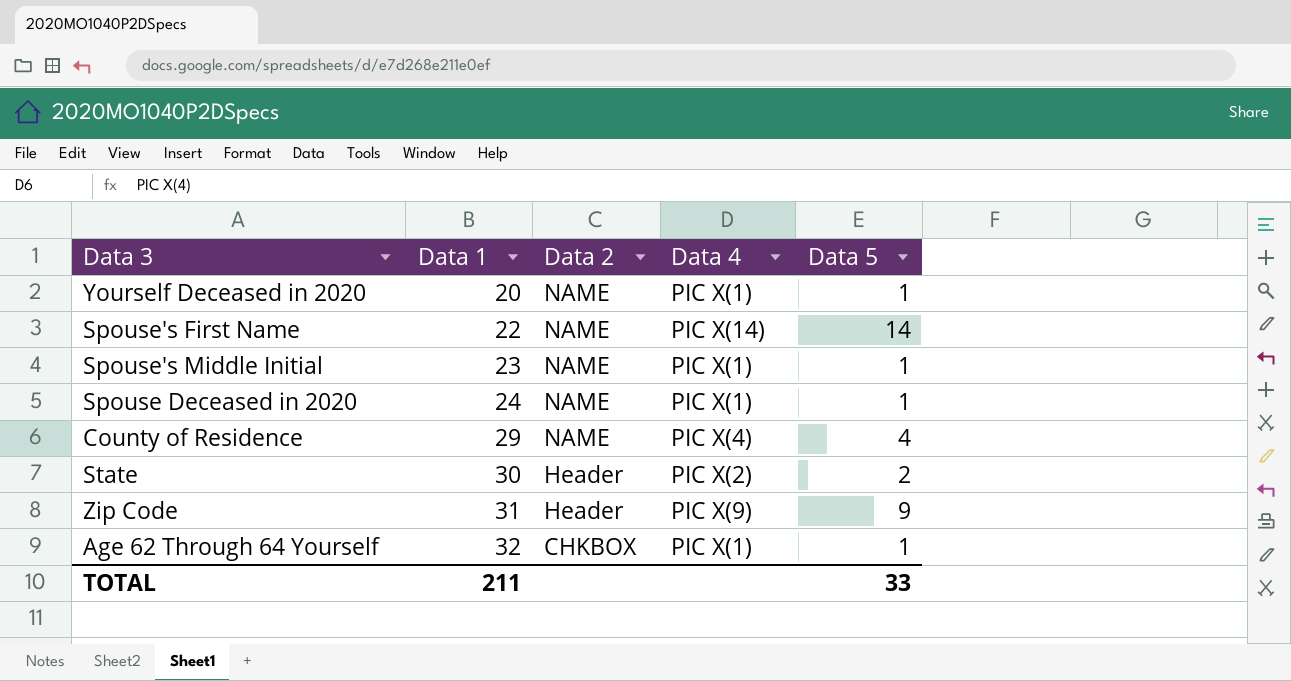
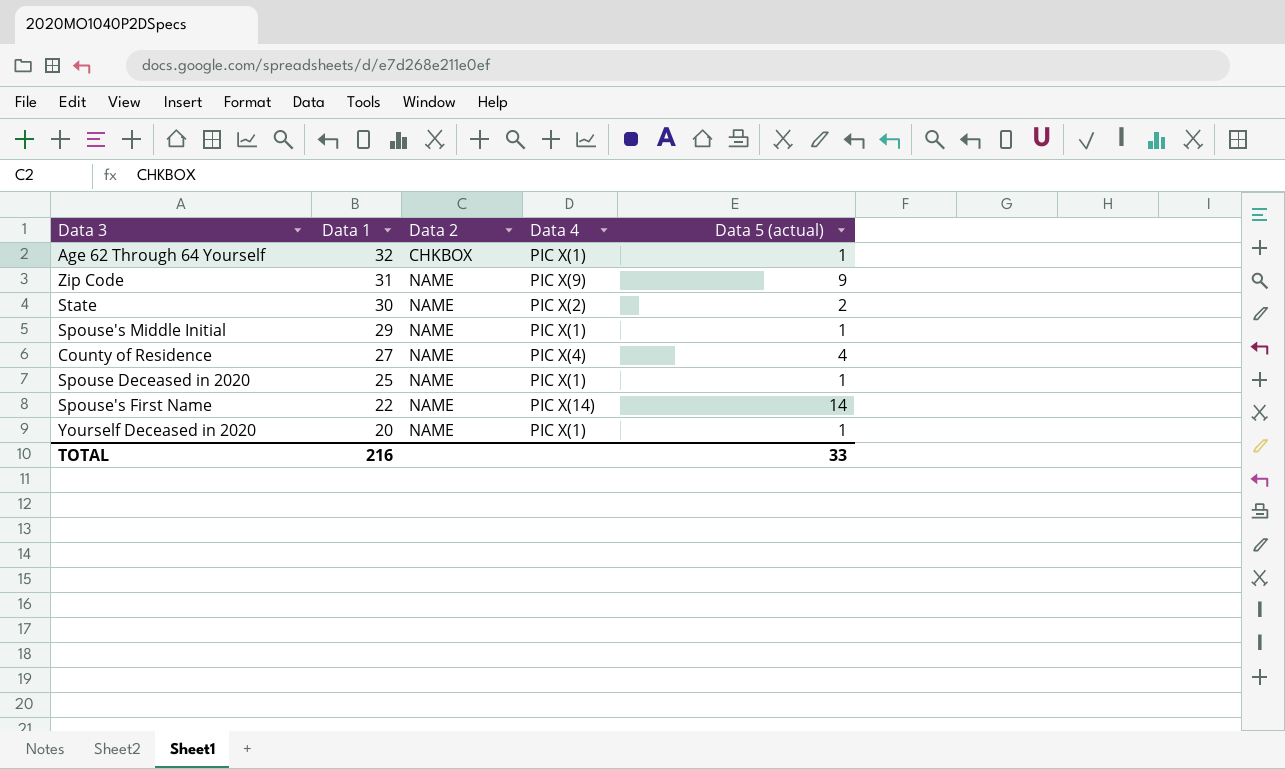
row order: Data 1 ascending -> Data 1 descending
column name: Data 5 -> Data 5 (actual)
Zip Code | Data 2: Header -> NAME
State | Data 2: Header -> NAME
Spouse's Middle Initial | Data 1: 23 -> 29
County of Residence | Data 1: 29 -> 27
Spouse Deceased in 2020 | Data 1: 24 -> 25
TOTAL | Data 1: 211 -> 216

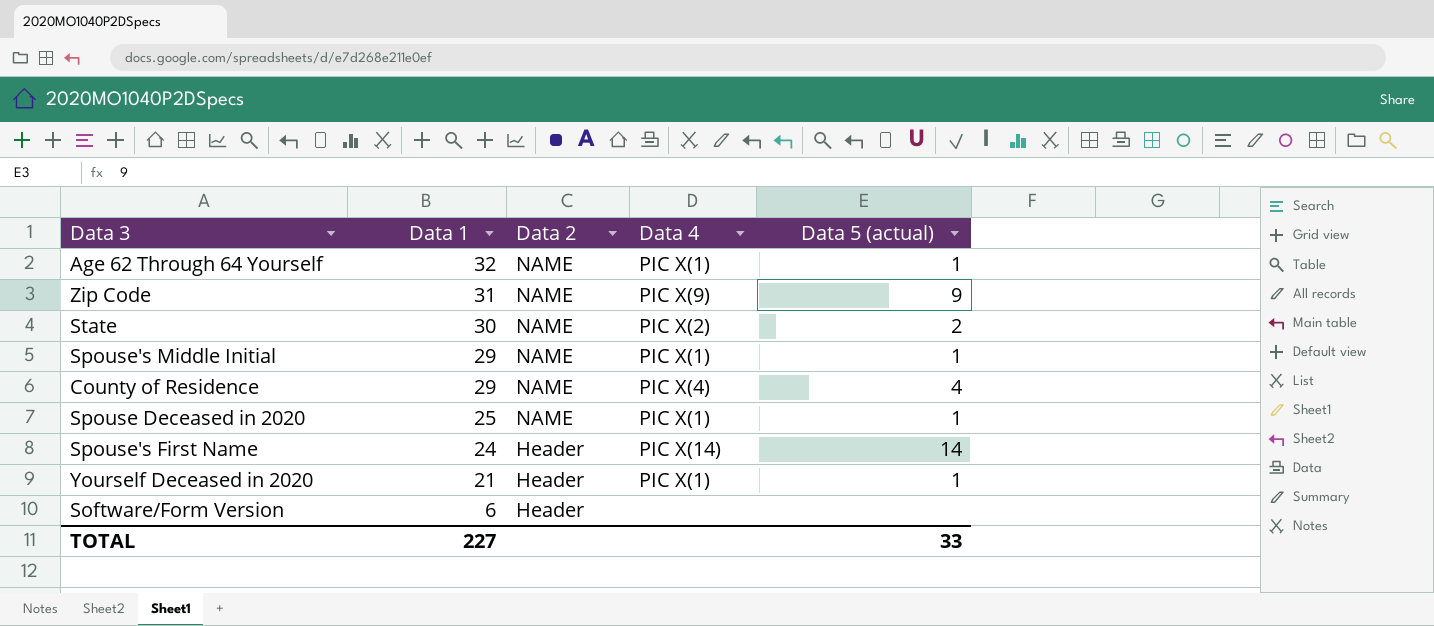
Age 62 Through 64 Yourself | Data 2: CHKBOX -> NAME
County of Residence | Data 1: 27 -> 29
Spouse's First Name | Data 1: 22 -> 24
Spouse's First Name | Data 2: NAME -> Header
Yourself Deceased in 2020 | Data 1: 20 -> 21
Yourself Deceased in 2020 | Data 2: NAME -> Header
row Software/Form Version: none -> 6 | Header | none | none
TOTAL | Data 1: 216 -> 227

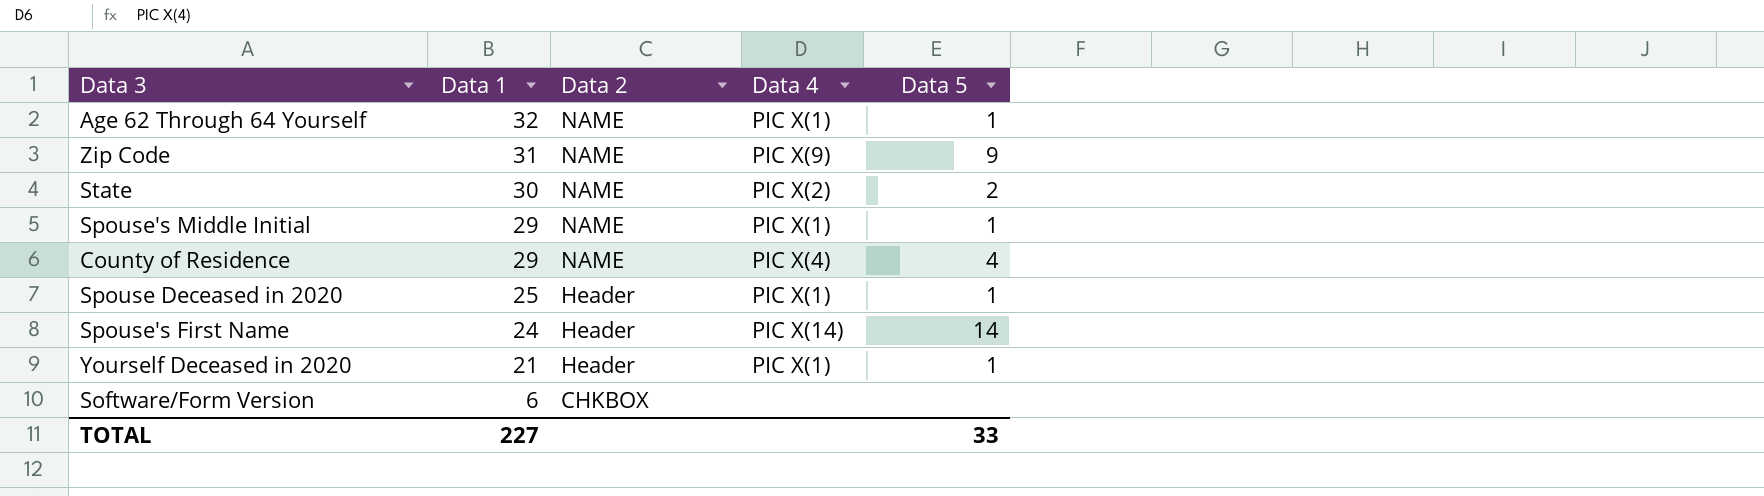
column name: Data 5 (actual) -> Data 5
Spouse Deceased in 2020 | Data 2: NAME -> Header
Software/Form Version | Data 2: Header -> CHKBOX

